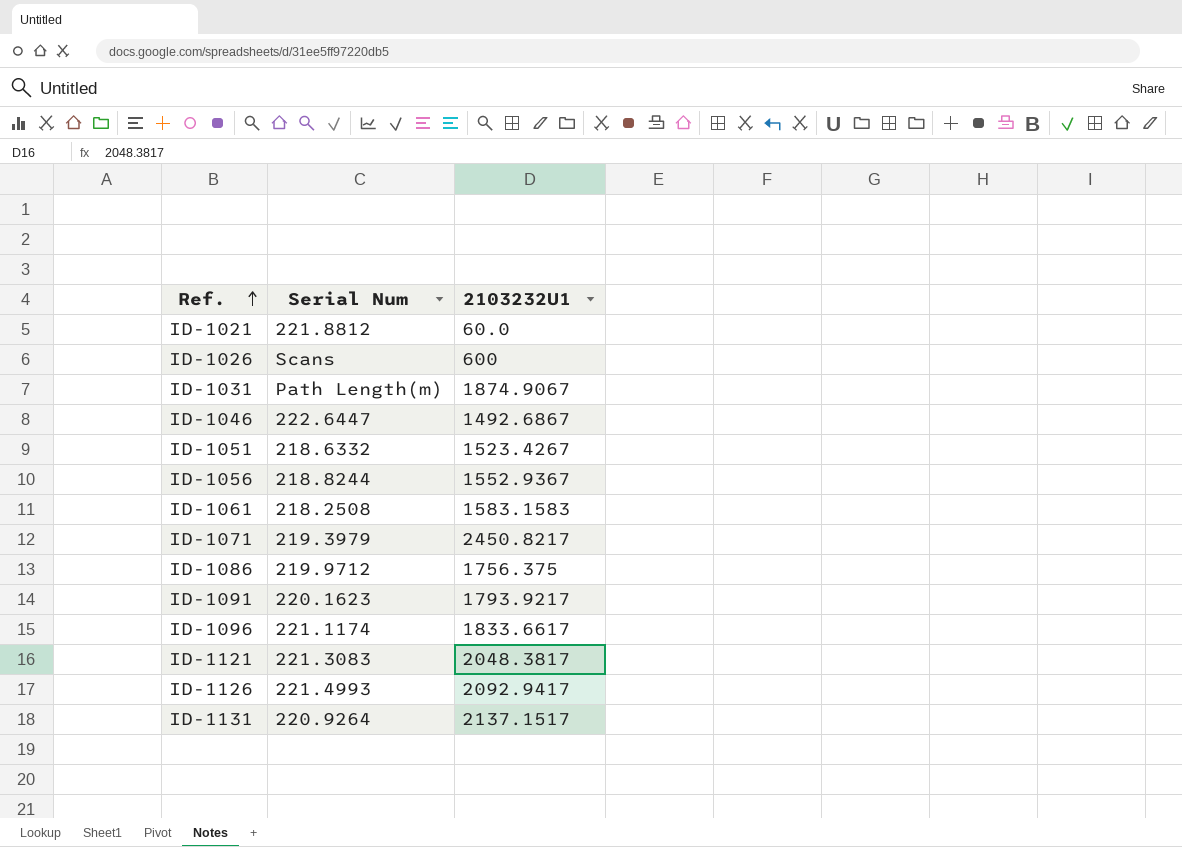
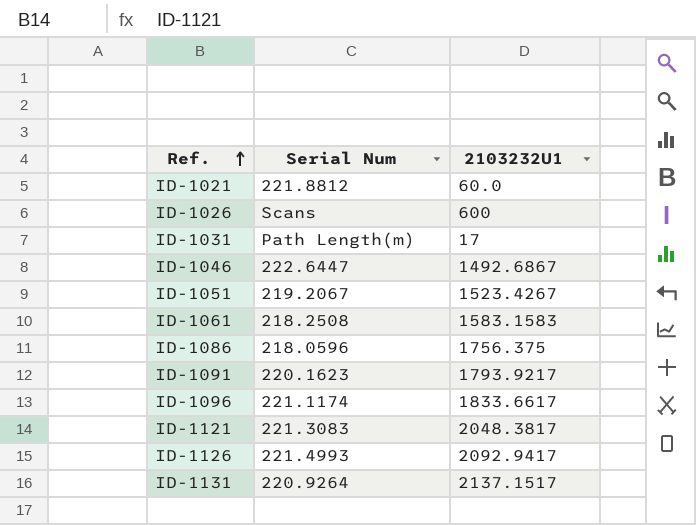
row ID-1056: 218.8244 | 1552.9367 -> none
row ID-1071: 219.3979 | 2450.8217 -> none
ID-1031 | 2103232U1: 1874.9067 -> 17
ID-1051 | Serial Num: 218.6332 -> 219.2067
ID-1086 | Serial Num: 219.9712 -> 218.0596

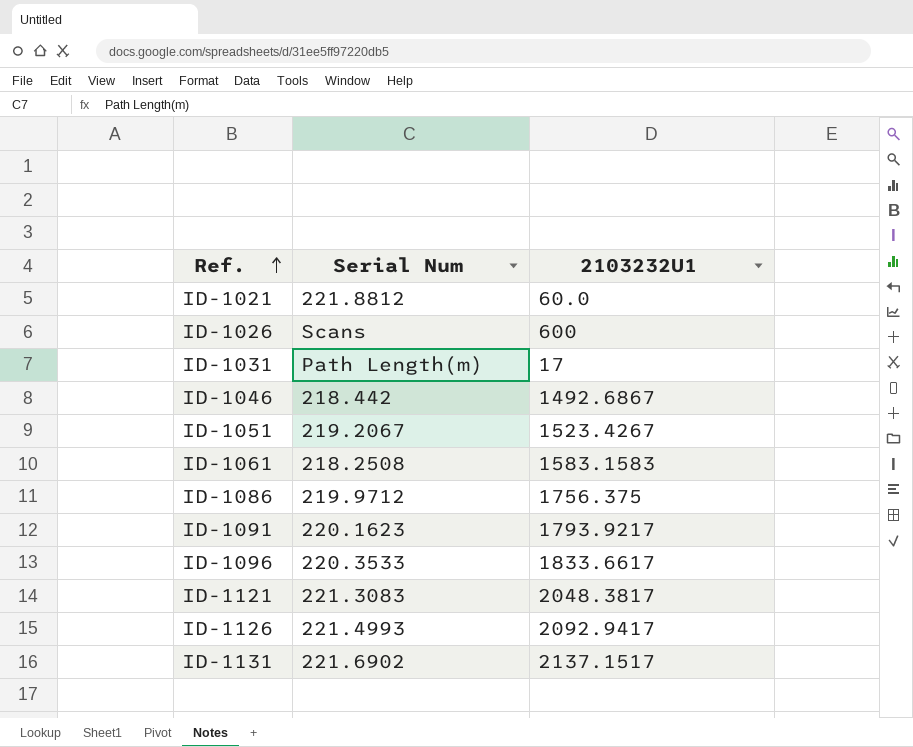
ID-1046 | Serial Num: 222.6447 -> 218.442
ID-1086 | Serial Num: 218.0596 -> 219.9712
ID-1096 | Serial Num: 221.1174 -> 220.3533
ID-1131 | Serial Num: 220.9264 -> 221.6902

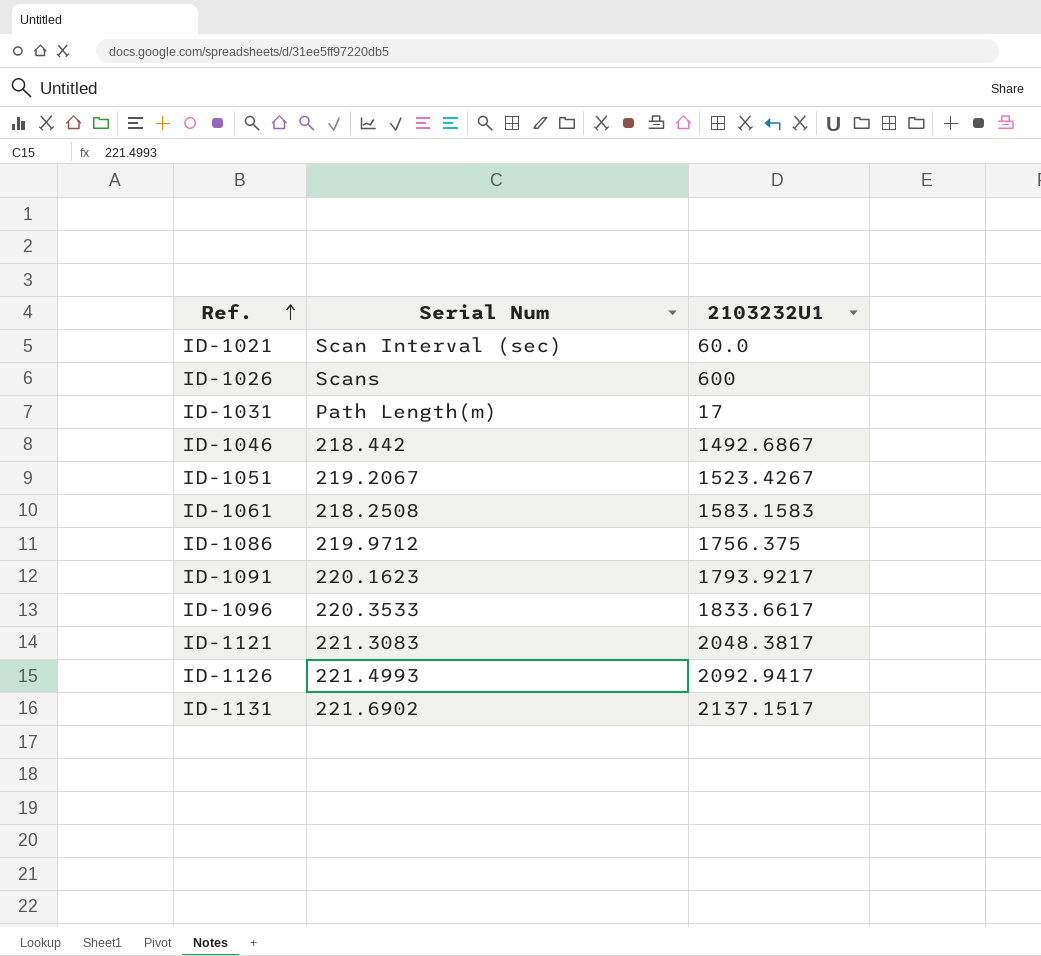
ID-1021 | Serial Num: 221.8812 -> Scan Interval (sec)

